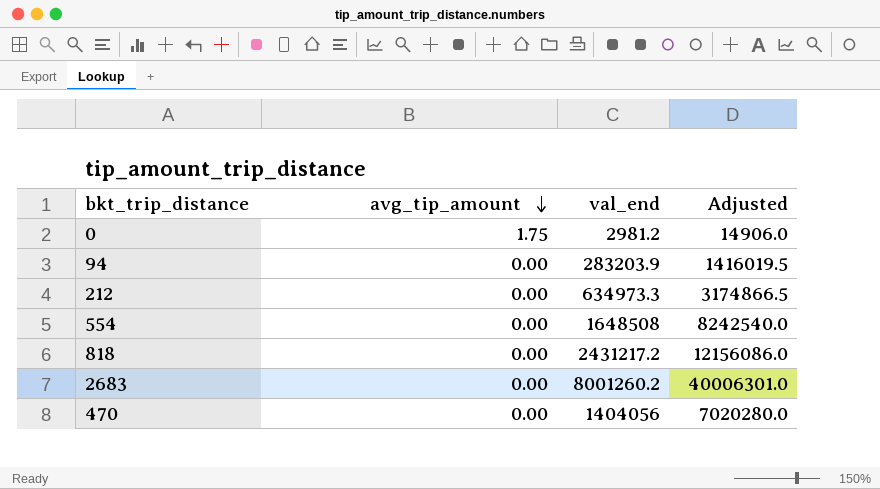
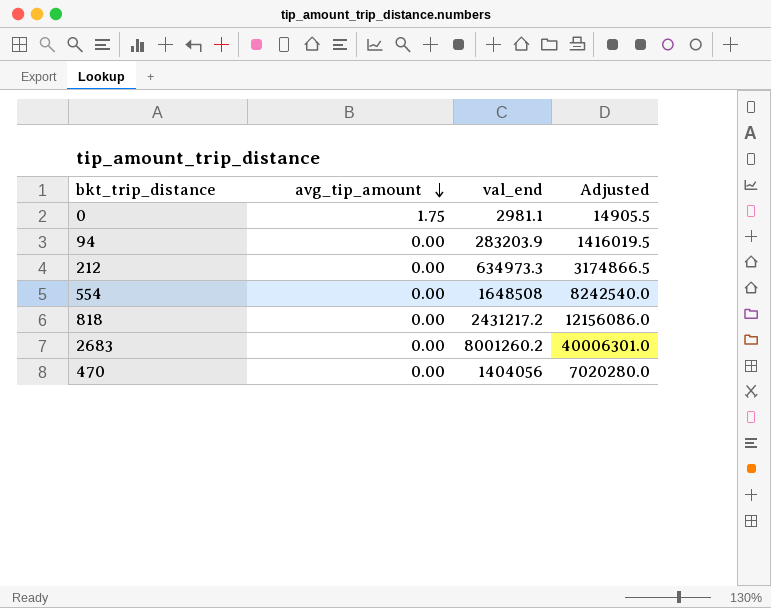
0 | val_end: 2981.2 -> 2981.1
0 | Adjusted: 14906.0 -> 14905.5

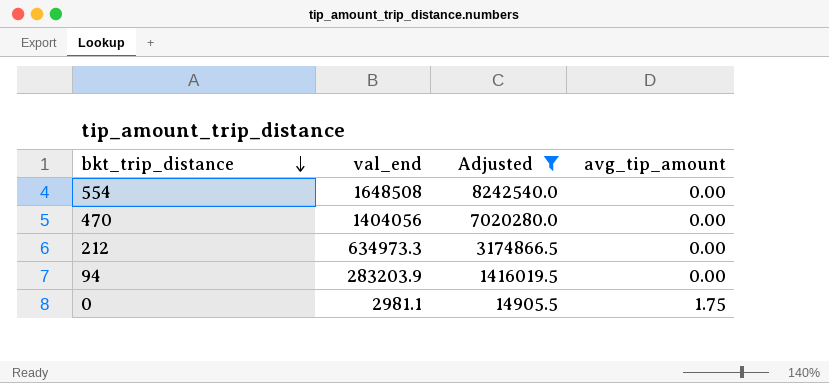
filter: none -> Adjusted <= 8242540.0
row order: avg_tip_amount descending -> bkt_trip_distance descending
column avg_tip_amount | position: 2 -> 4

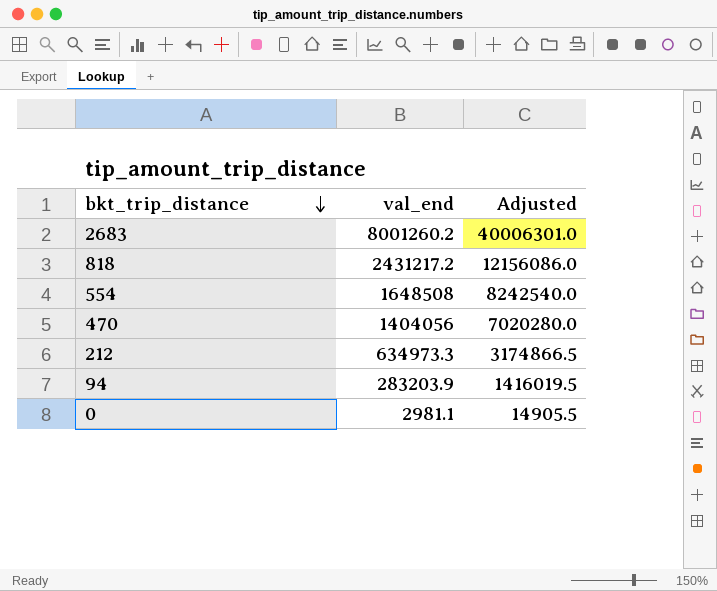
filter: Adjusted <= 8242540.0 -> none
column avg_tip_amount | position: 4 -> none

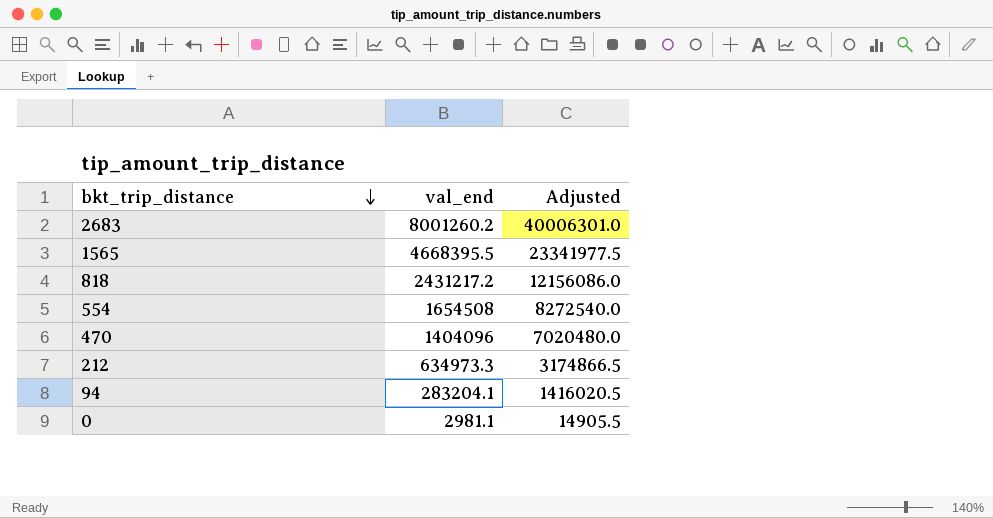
row 1565: none -> 4668395.5 | 23341977.5
554 | val_end: 1648508 -> 1654508
554 | Adjusted: 8242540.0 -> 8272540.0
470 | val_end: 1404056 -> 1404096
470 | Adjusted: 7020280.0 -> 7020480.0
94 | val_end: 283203.9 -> 283204.1
94 | Adjusted: 1416019.5 -> 1416020.5

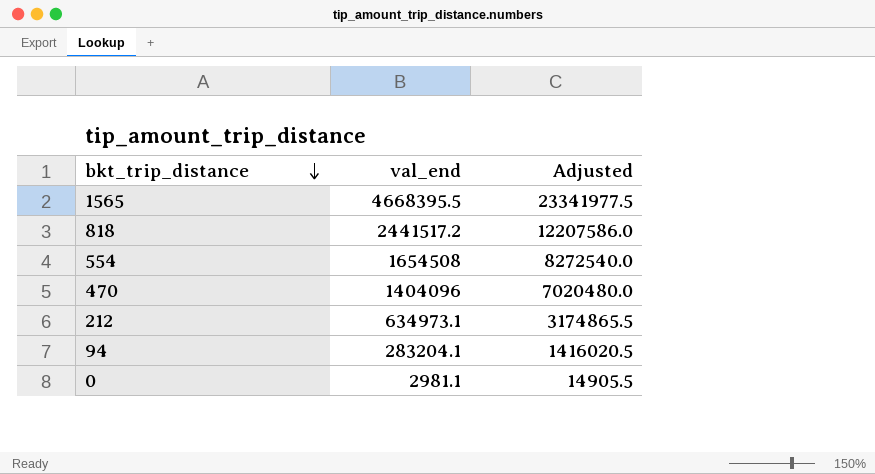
row 2683: 8001260.2 | 40006301.0 -> none
818 | val_end: 2431217.2 -> 2441517.2
818 | Adjusted: 12156086.0 -> 12207586.0
212 | val_end: 634973.3 -> 634973.1
212 | Adjusted: 3174866.5 -> 3174865.5

